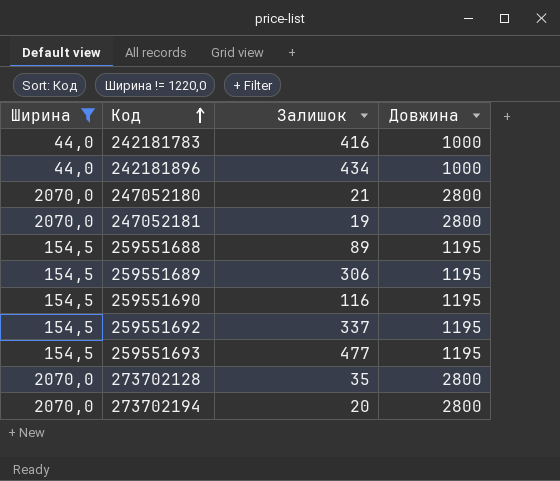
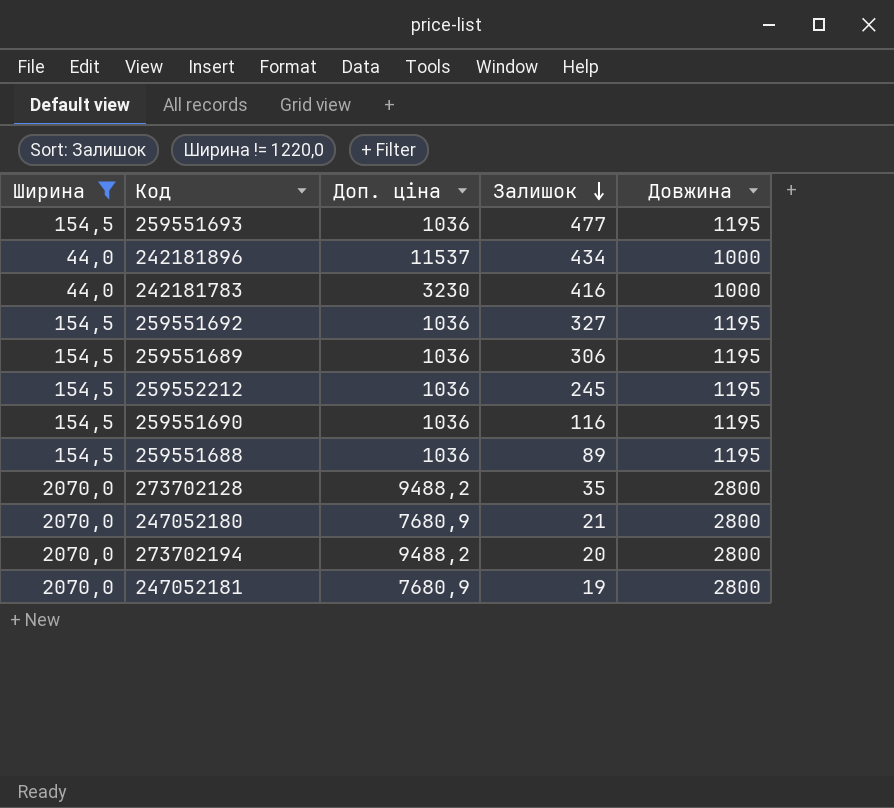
row order: Код ascending -> Залишок descending
column Доп. ціна | position: none -> 3
259551692 | Залишок: 337 -> 327
row 259552212: none -> 154,5 | 1036 | 245 | 1195

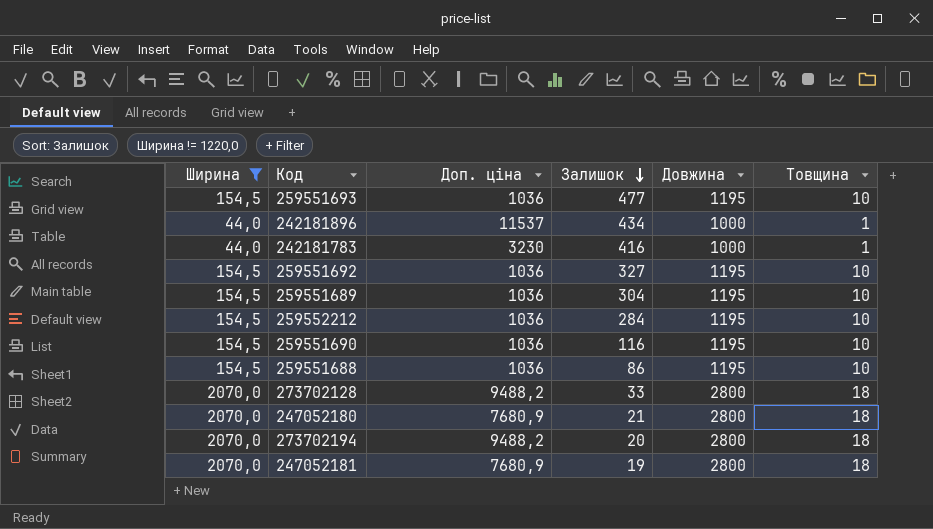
column Товщина | position: none -> 6
259551689 | Залишок: 306 -> 304
259552212 | Залишок: 245 -> 284
259551688 | Залишок: 89 -> 86
273702128 | Залишок: 35 -> 33

